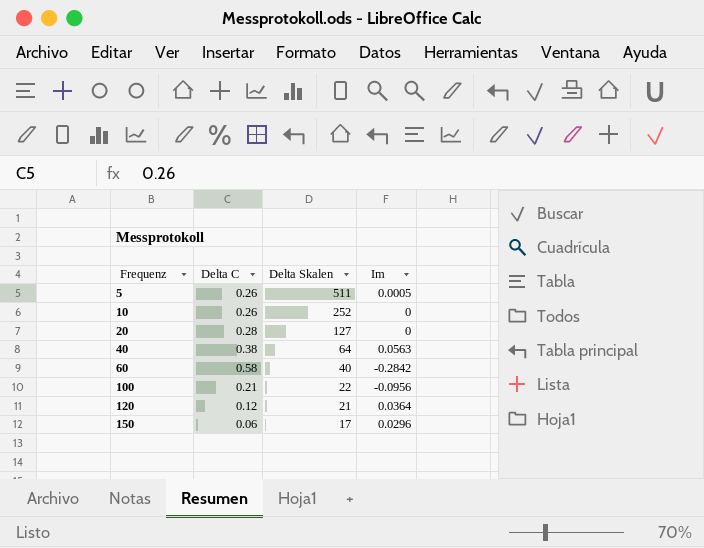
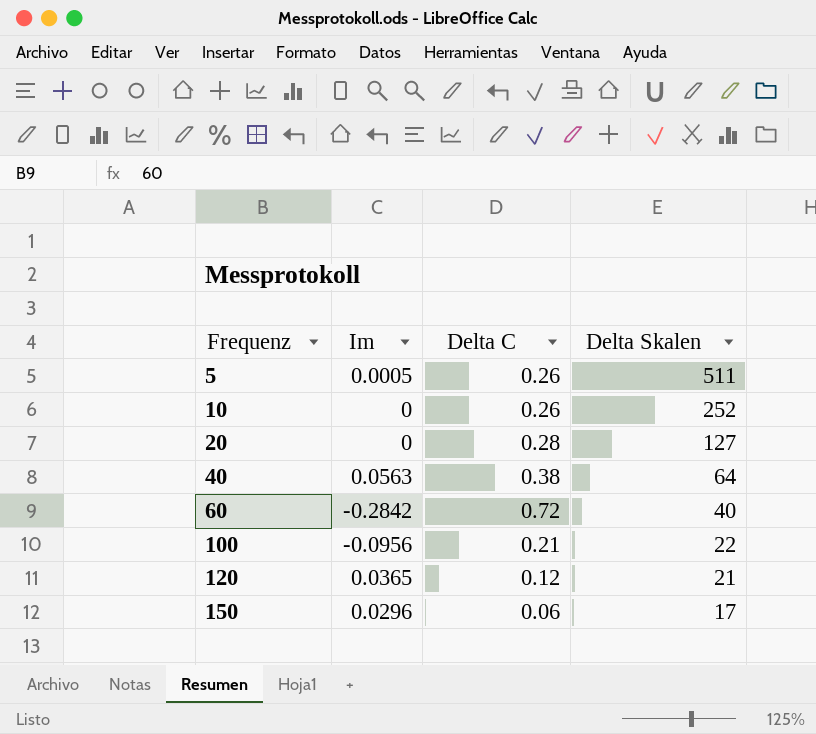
column Im | position: 4 -> 2
60 | Delta C: 0.58 -> 0.72
120 | Im: 0.0364 -> 0.0365

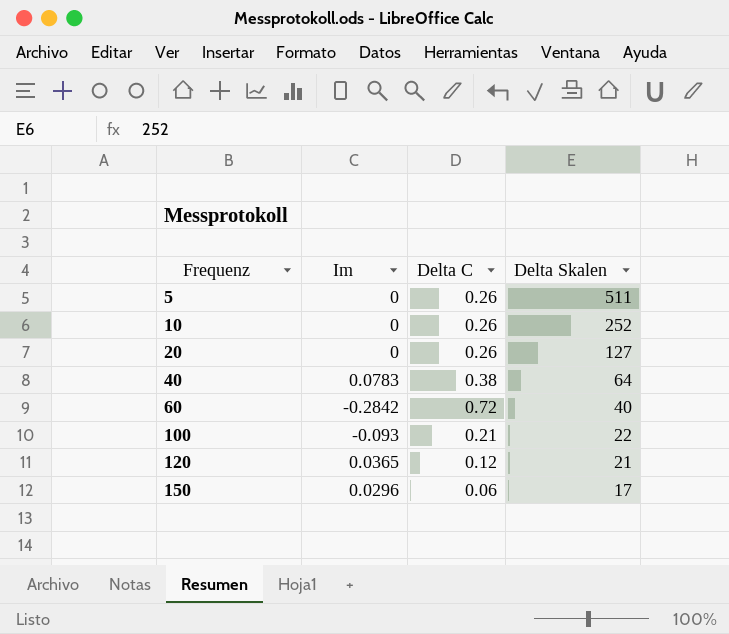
5 | Im: 0.0005 -> 0
20 | Delta C: 0.28 -> 0.26
40 | Im: 0.0563 -> 0.0783
100 | Im: -0.0956 -> -0.093

